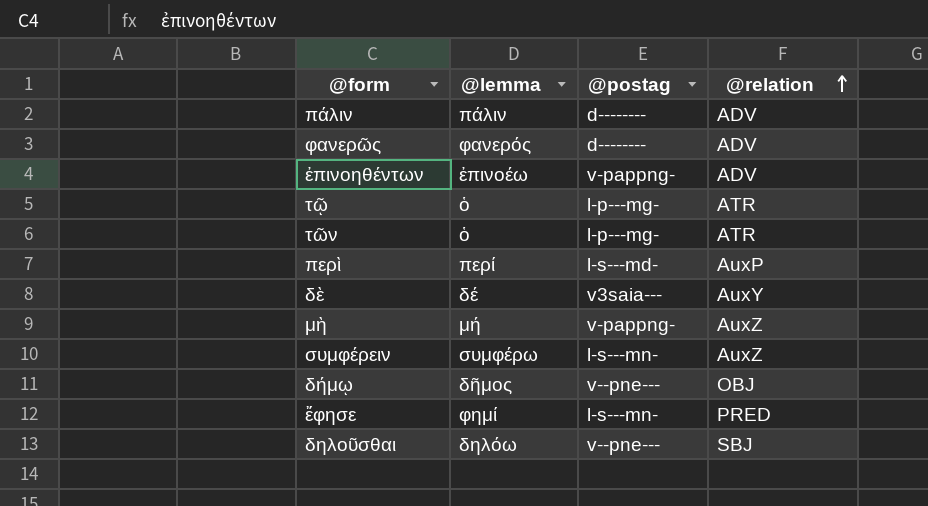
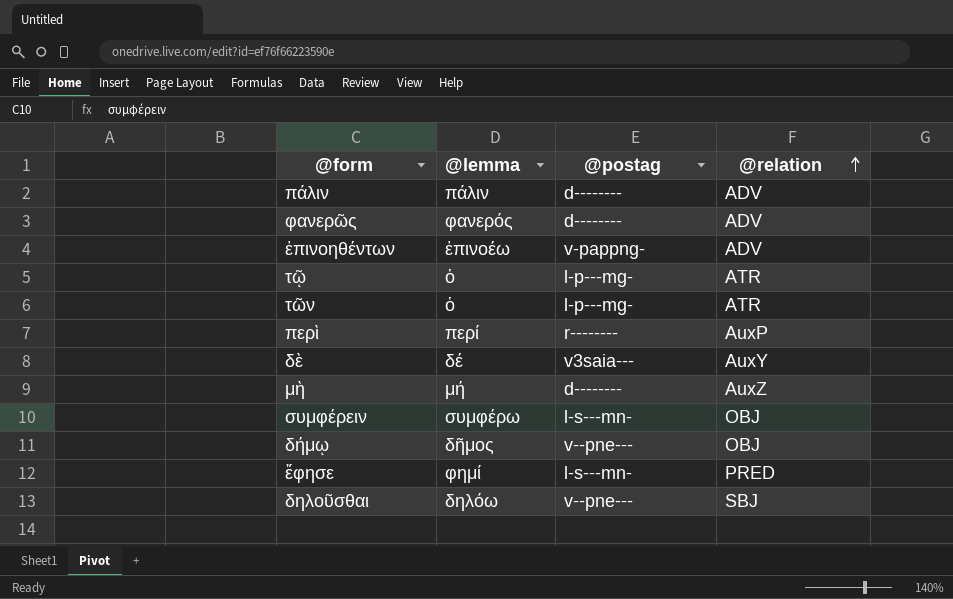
περὶ | @postag: l-s---md- -> r--------
μὴ | @postag: v-pappng- -> d--------
συμφέρειν | @relation: AuxZ -> OBJ

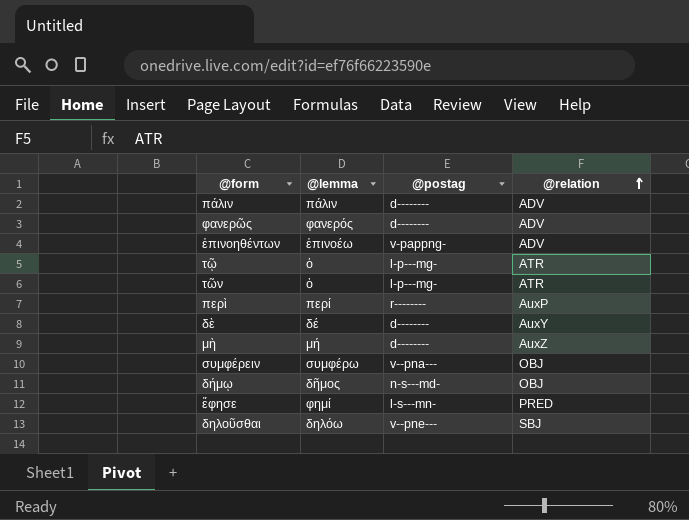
δὲ | @postag: v3saia--- -> d--------
συμφέρειν | @postag: l-s---mn- -> v--pna---
δήμῳ | @postag: v--pne--- -> n-s---md-

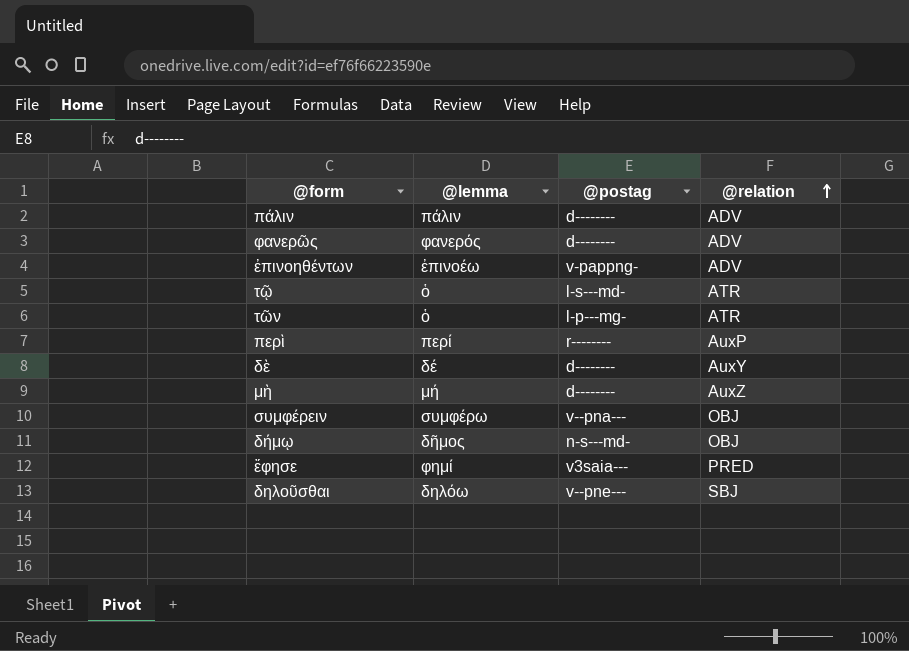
τῷ | @postag: l-p---mg- -> l-s---md-
ἔφησε | @postag: l-s---mn- -> v3saia---

